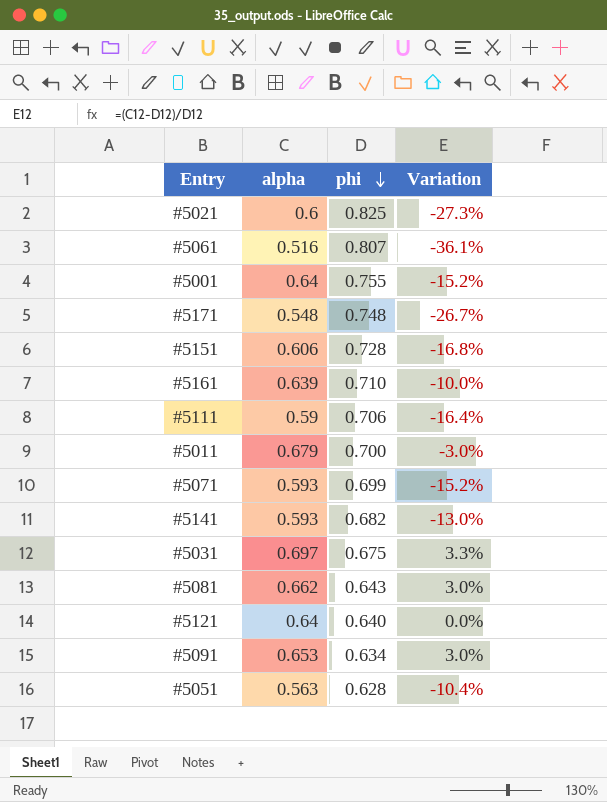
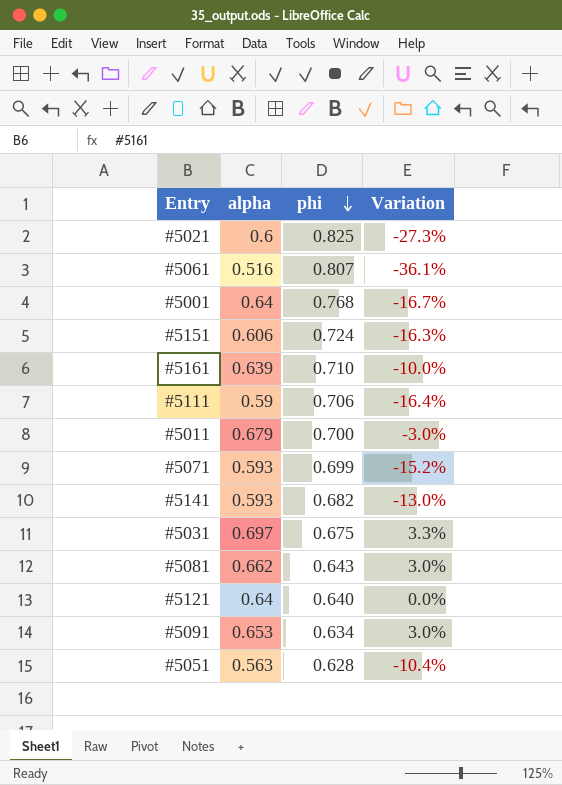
row #5171: 0.548 | 0.748 | -26.7% -> none
#5001 | phi: 0.755 -> 0.768
#5001 | Variation: -15.2% -> -16.7%
#5151 | phi: 0.728 -> 0.724
#5151 | Variation: -16.8% -> -16.3%

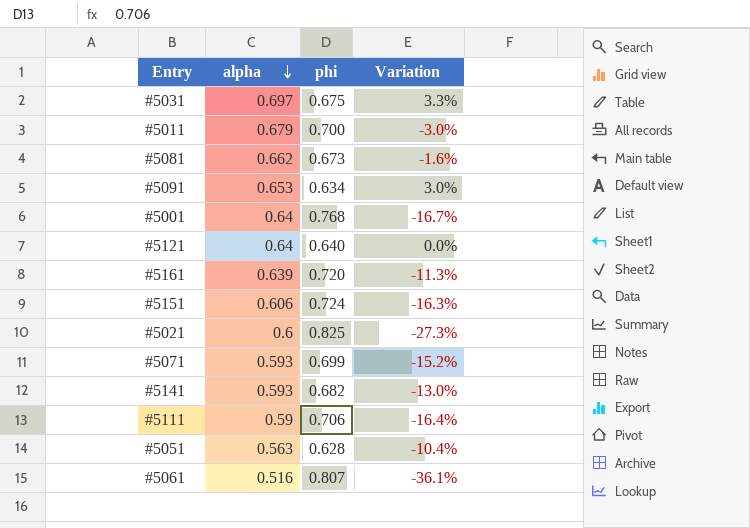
row order: phi descending -> alpha descending
#5081 | phi: 0.643 -> 0.673
#5081 | Variation: 3.0% -> -1.6%
#5161 | phi: 0.710 -> 0.720
#5161 | Variation: -10.0% -> -11.3%

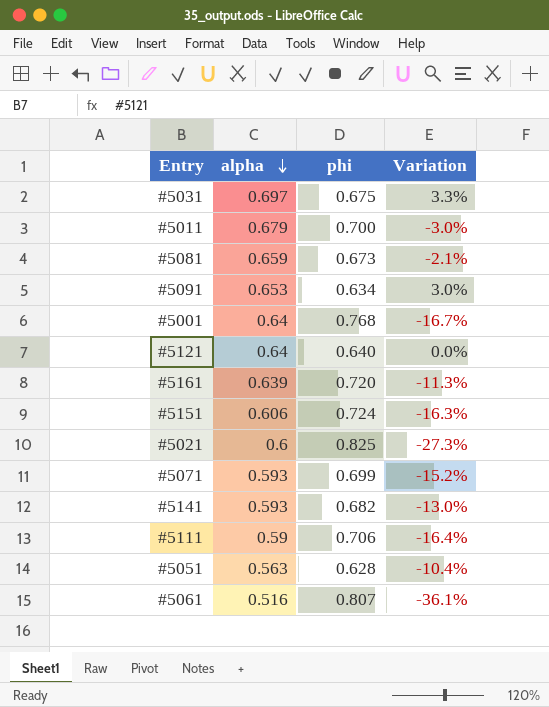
#5081 | alpha: 0.662 -> 0.659
#5081 | Variation: -1.6% -> -2.1%

